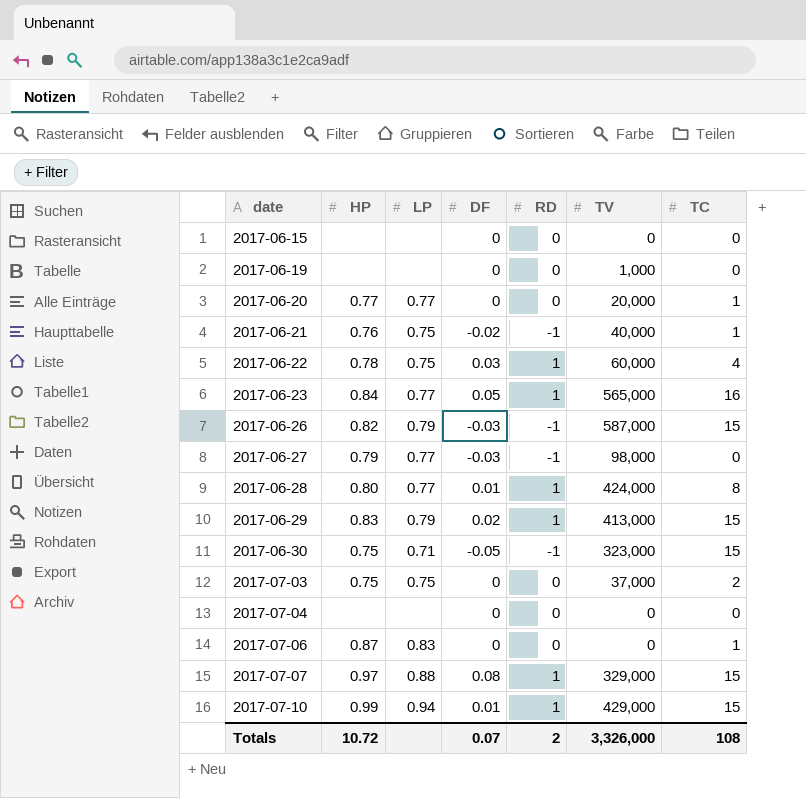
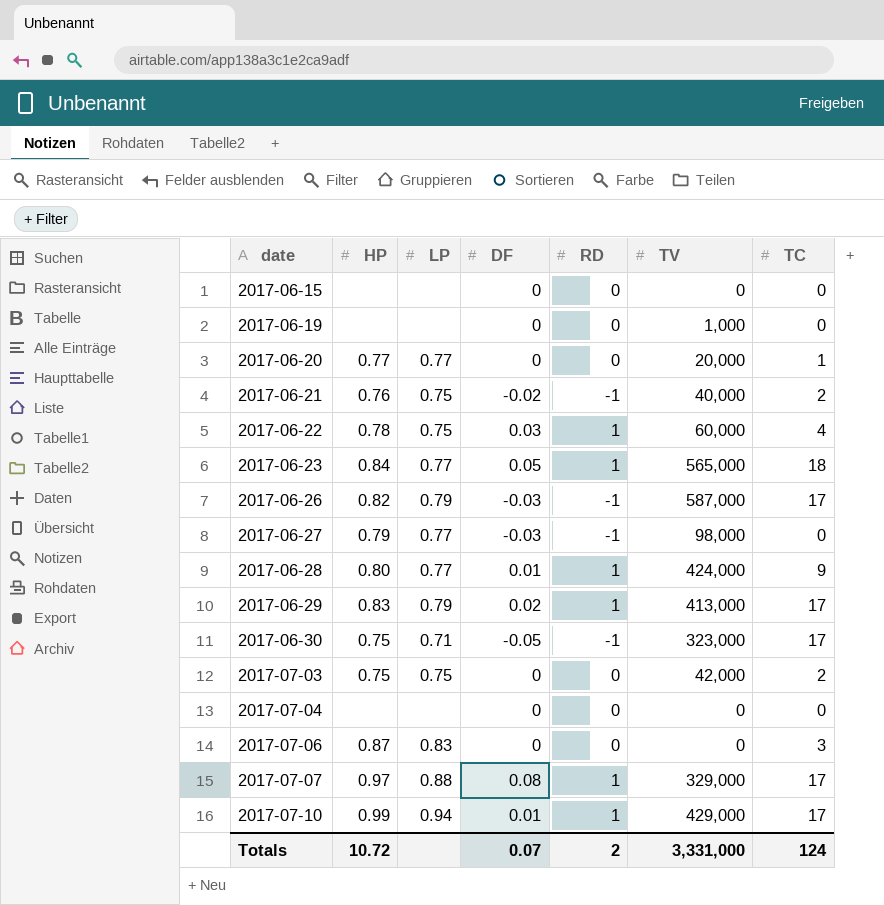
2017-06-21 | TC: 1 -> 2
2017-06-23 | TC: 16 -> 18
2017-06-26 | TC: 15 -> 17
2017-06-28 | TC: 8 -> 9
2017-06-29 | TC: 15 -> 17
2017-06-30 | TC: 15 -> 17
2017-07-03 | TV: 37,000 -> 42,000
2017-07-06 | TC: 1 -> 3
2017-07-07 | TC: 15 -> 17
2017-07-10 | TC: 15 -> 17
Totals | TV: 3,326,000 -> 3,331,000
Totals | TC: 108 -> 124

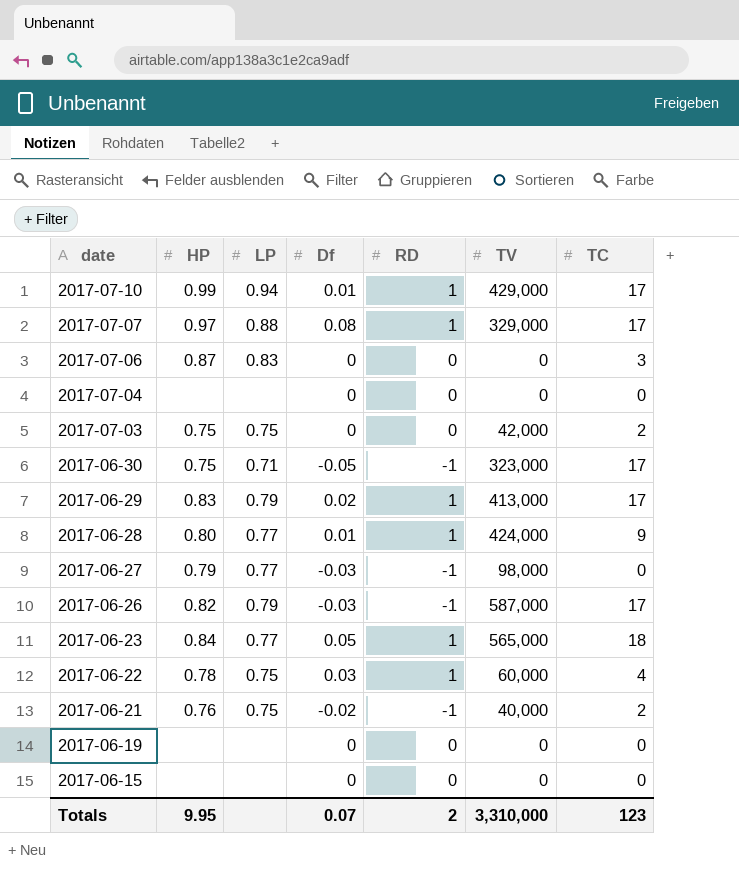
row order: date ascending -> date descending
column name: DF -> Df
row 2017-06-20: 0.77 | 0.77 | 0 | 0 | 20,000 | 1 -> none
2017-06-19 | TV: 1,000 -> 0
Totals | HP: 10.72 -> 9.95
Totals | TV: 3,331,000 -> 3,310,000
Totals | TC: 124 -> 123

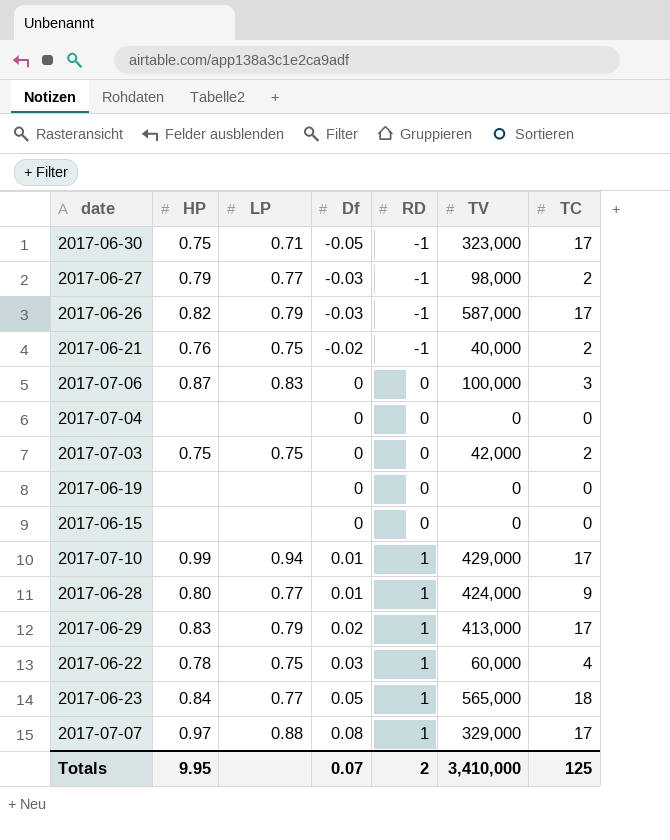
row order: date descending -> Df ascending
2017-06-27 | TC: 0 -> 2
2017-07-06 | TV: 0 -> 100,000
Totals | TV: 3,310,000 -> 3,410,000
Totals | TC: 123 -> 125

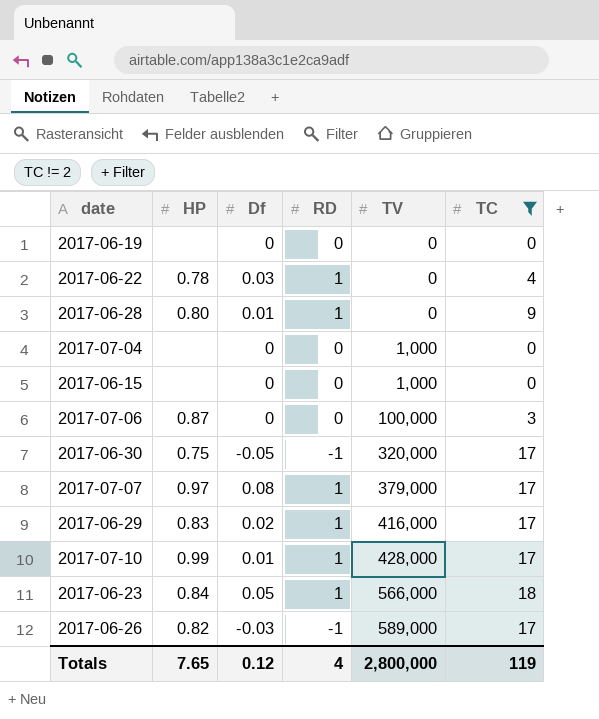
filter: none -> TC != 2
row order: Df ascending -> TV ascending
column LP | position: 3 -> none
2017-06-22 | TV: 60,000 -> 0
2017-06-28 | TV: 424,000 -> 0
2017-07-04 | TV: 0 -> 1,000
2017-06-15 | TV: 0 -> 1,000
2017-06-30 | TV: 323,000 -> 320,000
2017-07-07 | TV: 329,000 -> 379,000
2017-06-29 | TV: 413,000 -> 416,000
2017-07-10 | TV: 429,000 -> 428,000
2017-06-23 | TV: 565,000 -> 566,000
2017-06-26 | TV: 587,000 -> 589,000
Totals | HP: 9.95 -> 7.65
Totals | Df: 0.07 -> 0.12
Totals | RD: 2 -> 4
Totals | TV: 3,410,000 -> 2,800,000
Totals | TC: 125 -> 119

